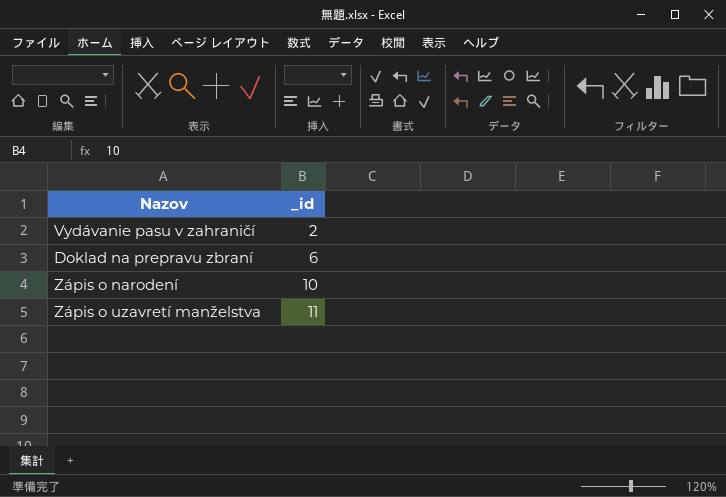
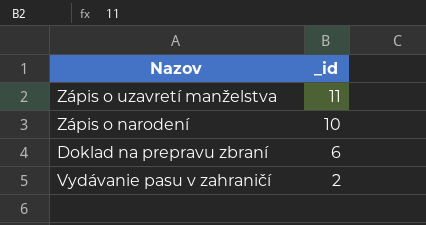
row order: _id ascending -> _id descending

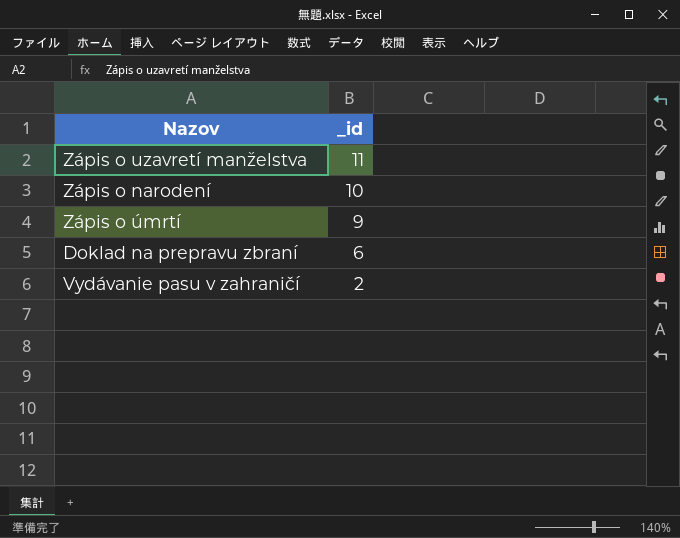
row Zápis o úmrtí: none -> 9

